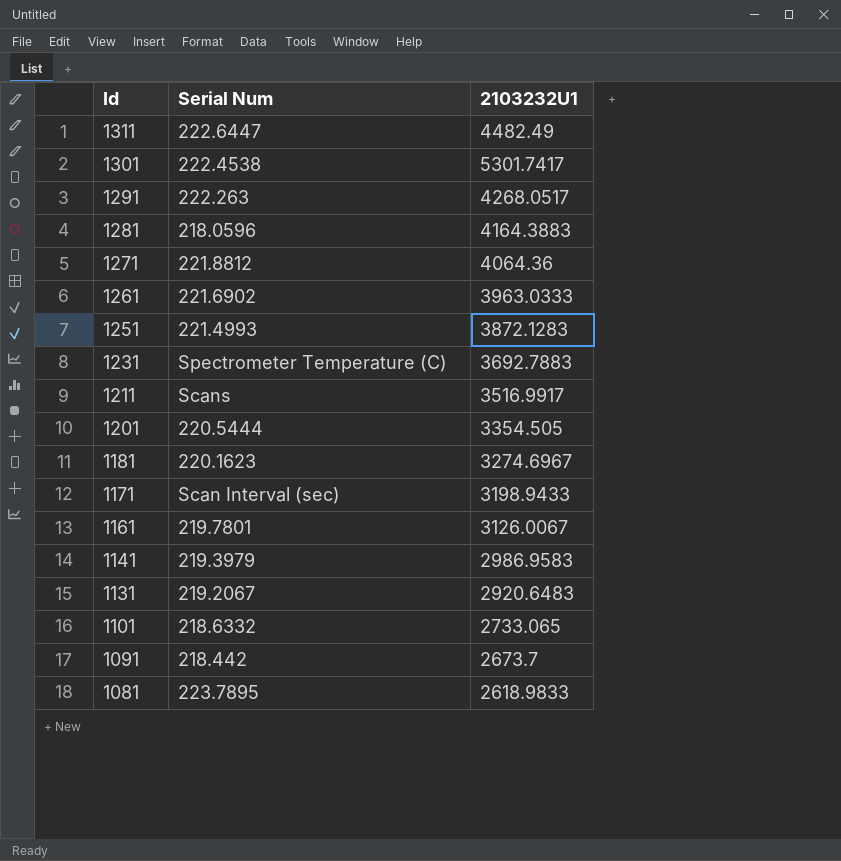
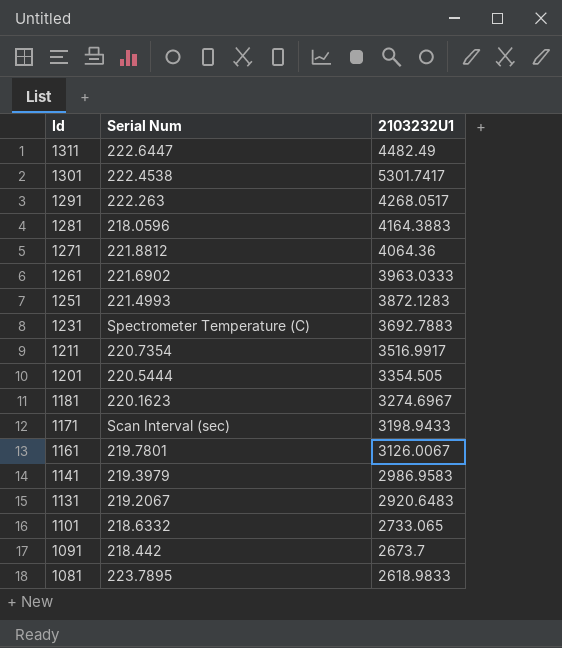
1211 | Serial Num: Scans -> 220.7354

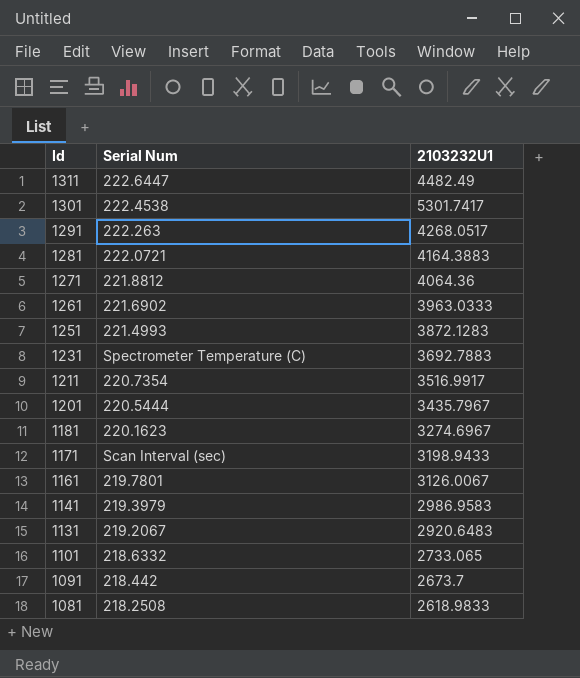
1281 | Serial Num: 218.0596 -> 222.0721
1201 | 2103232U1: 3354.505 -> 3435.7967
1081 | Serial Num: 223.7895 -> 218.2508

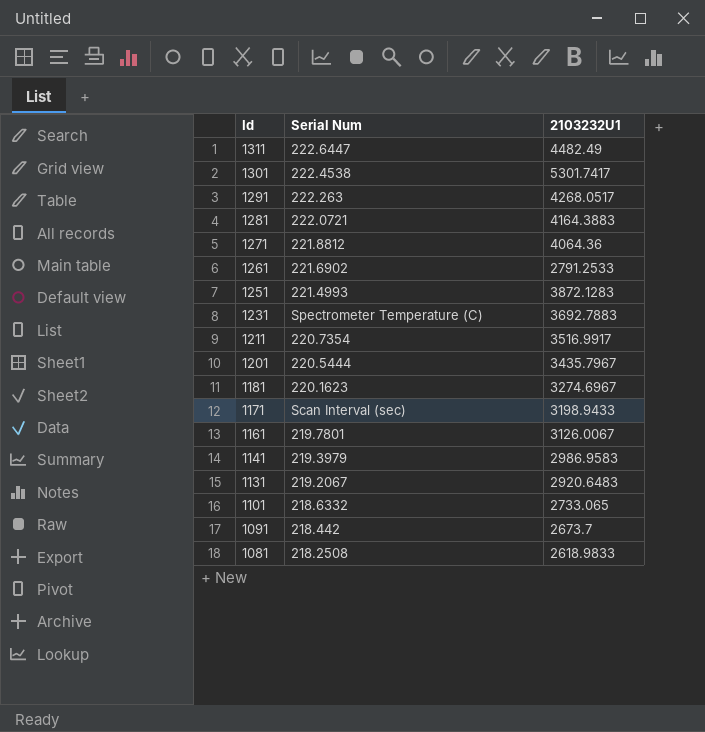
1261 | 2103232U1: 3963.0333 -> 2791.2533

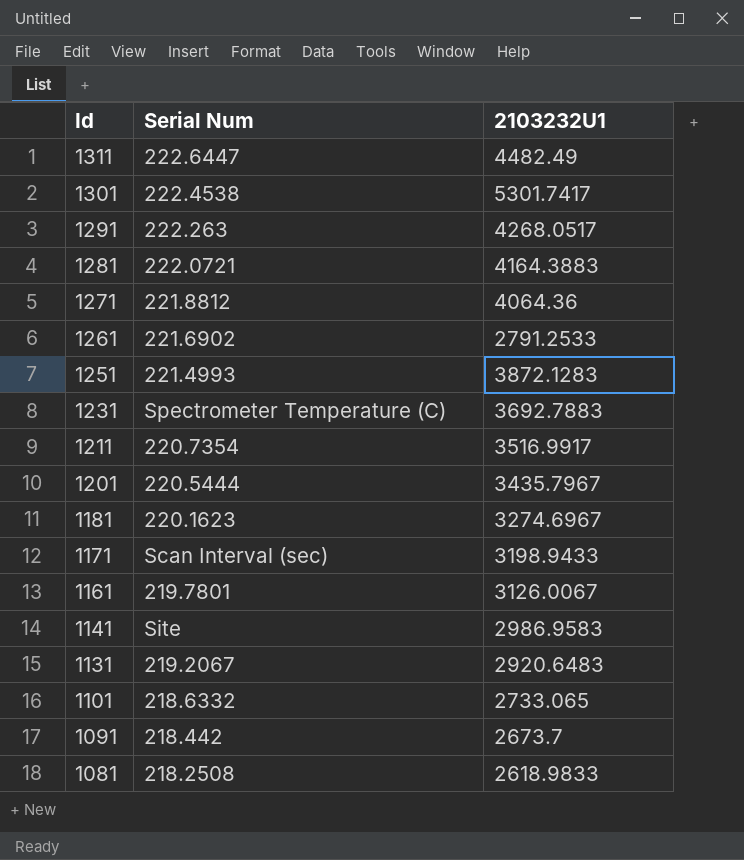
1141 | Serial Num: 219.3979 -> Site

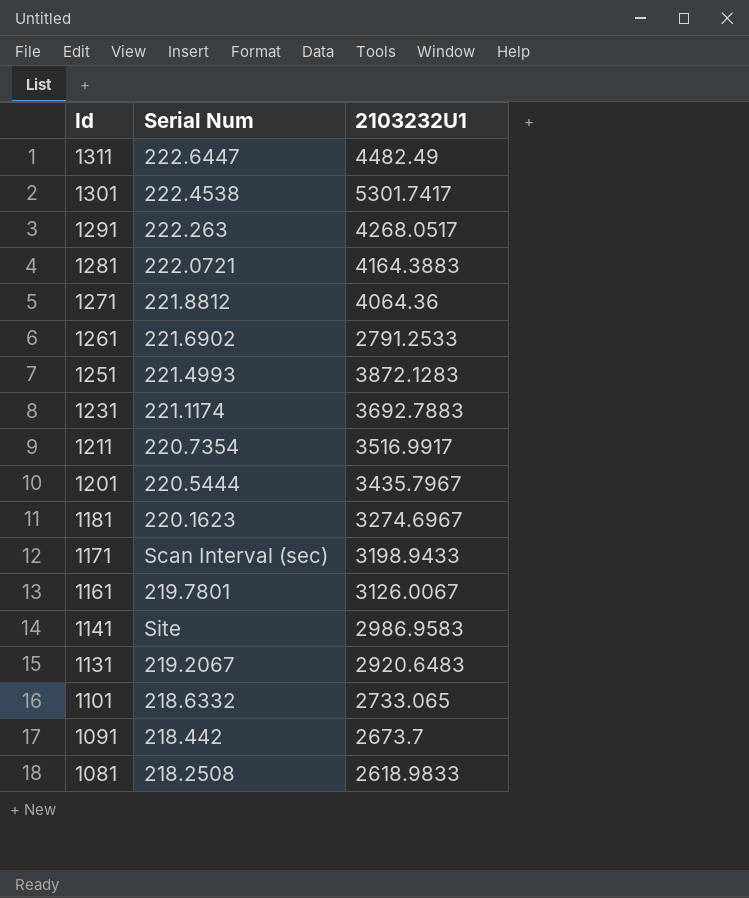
1231 | Serial Num: Spectrometer Temperature (C) -> 221.1174

